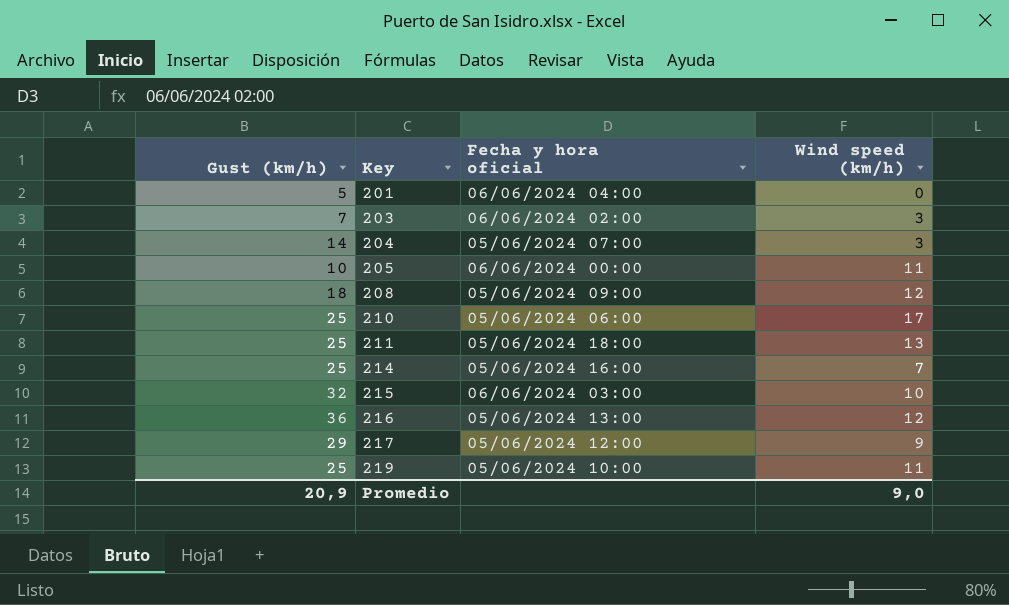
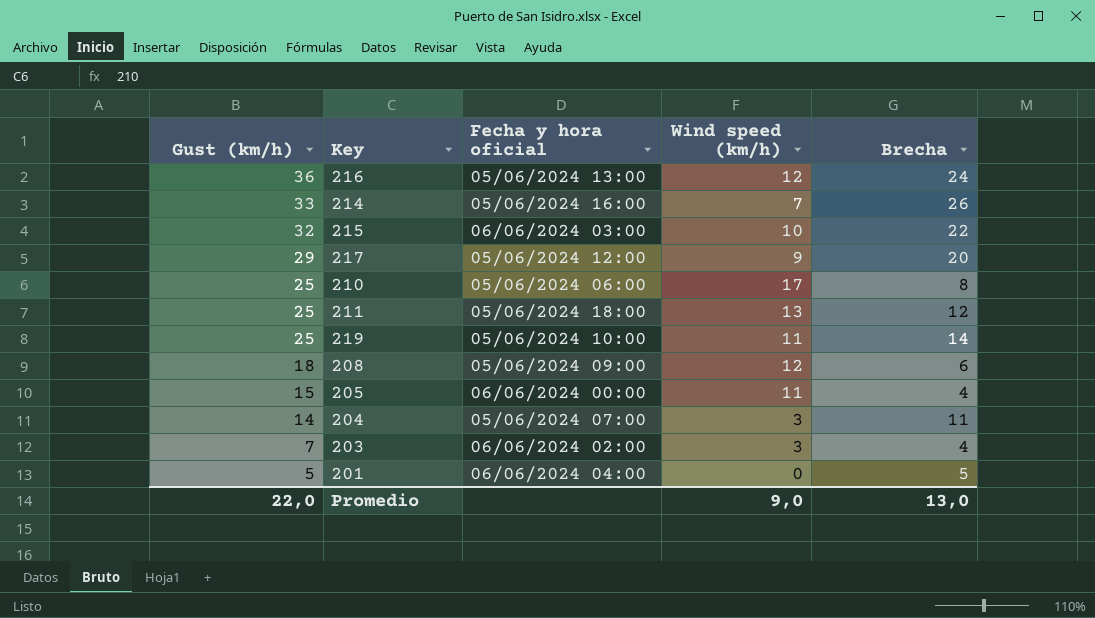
row order: Key ascending -> Gust (km/h) descending
column Brecha | formula: none -> [Gust (km/h)] - [Wind speed (km/h)]
214 | Gust (km/h): 25 -> 33
205 | Gust (km/h): 10 -> 15
Promedio | Gust (km/h): 20,9 -> 22,0

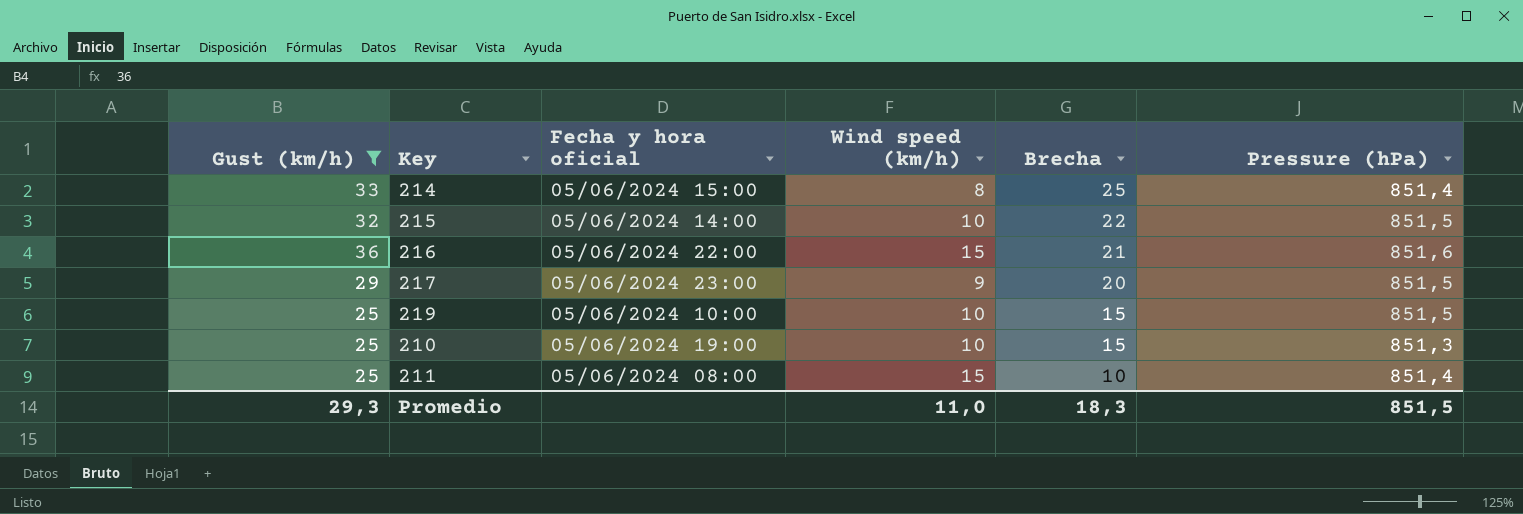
filter: none -> Gust (km/h) >= 25
row order: Gust (km/h) descending -> Brecha descending
column Pressure (hPa) | position: none -> 6
214 | Fecha y hora oficial: 05/06/2024 16:00 -> 05/06/2024 15:00
214 | Wind speed (km/h): 7 -> 8
214 | Brecha: 26 -> 25
215 | Fecha y hora oficial: 06/06/2024 03:00 -> 05/06/2024 14:00
216 | Fecha y hora oficial: 05/06/2024 13:00 -> 05/06/2024 22:00
216 | Wind speed (km/h): 12 -> 15
216 | Brecha: 24 -> 21
217 | Fecha y hora oficial: 05/06/2024 12:00 -> 05/06/2024 23:00
219 | Wind speed (km/h): 11 -> 10
219 | Brecha: 14 -> 15
210 | Fecha y hora oficial: 05/06/2024 06:00 -> 05/06/2024 19:00
210 | Wind speed (km/h): 17 -> 10
210 | Brecha: 8 -> 15
211 | Fecha y hora oficial: 05/06/2024 18:00 -> 05/06/2024 08:00
211 | Wind speed (km/h): 13 -> 15
211 | Brecha: 12 -> 10
Promedio | Gust (km/h): 22,0 -> 29,3
Promedio | Wind speed (km/h): 9,0 -> 11,0
Promedio | Brecha: 13,0 -> 18,3

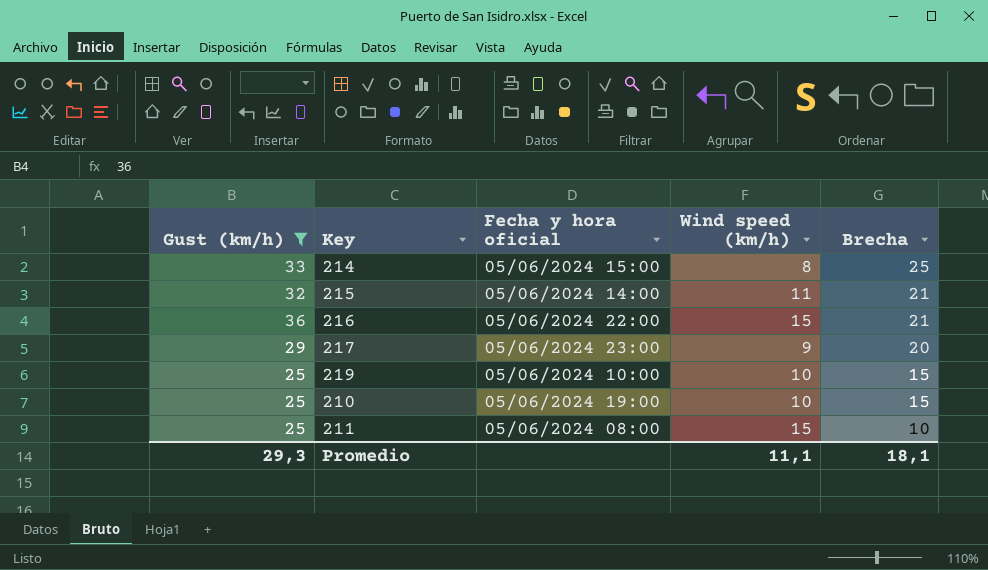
column Pressure (hPa) | position: 6 -> none
215 | Wind speed (km/h): 10 -> 11
215 | Brecha: 22 -> 21
Promedio | Wind speed (km/h): 11,0 -> 11,1
Promedio | Brecha: 18,3 -> 18,1

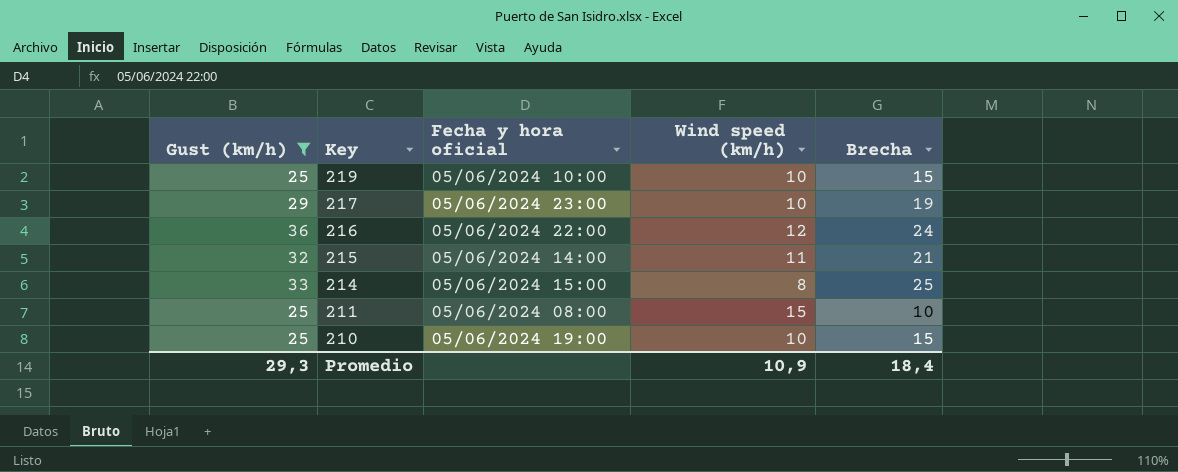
row order: Brecha descending -> Key descending
217 | Wind speed (km/h): 9 -> 10
217 | Brecha: 20 -> 19
216 | Wind speed (km/h): 15 -> 12
216 | Brecha: 21 -> 24
Promedio | Wind speed (km/h): 11,1 -> 10,9
Promedio | Brecha: 18,1 -> 18,4

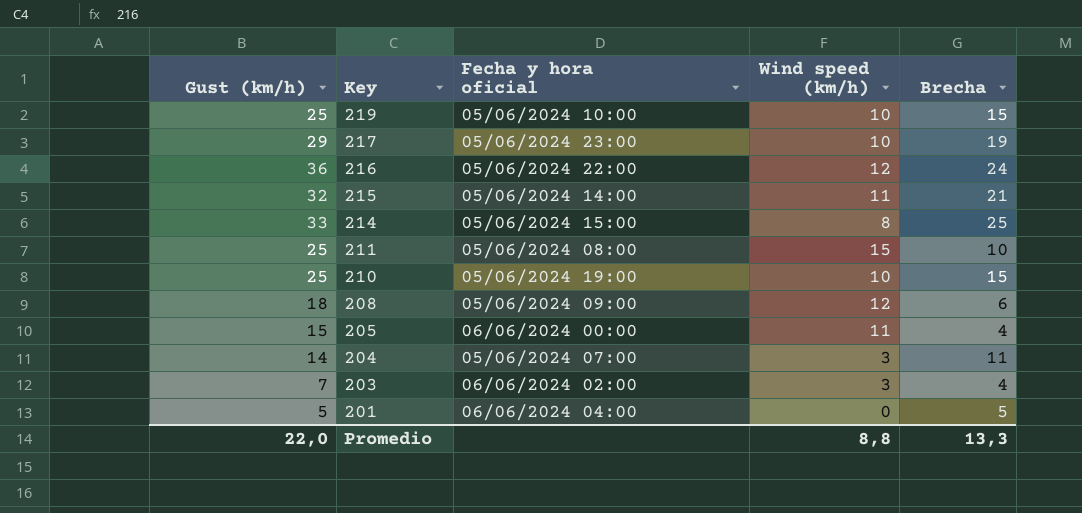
filter: Gust (km/h) >= 25 -> none
Promedio | Gust (km/h): 29,3 -> 22,0
Promedio | Wind speed (km/h): 10,9 -> 8,8
Promedio | Brecha: 18,4 -> 13,3

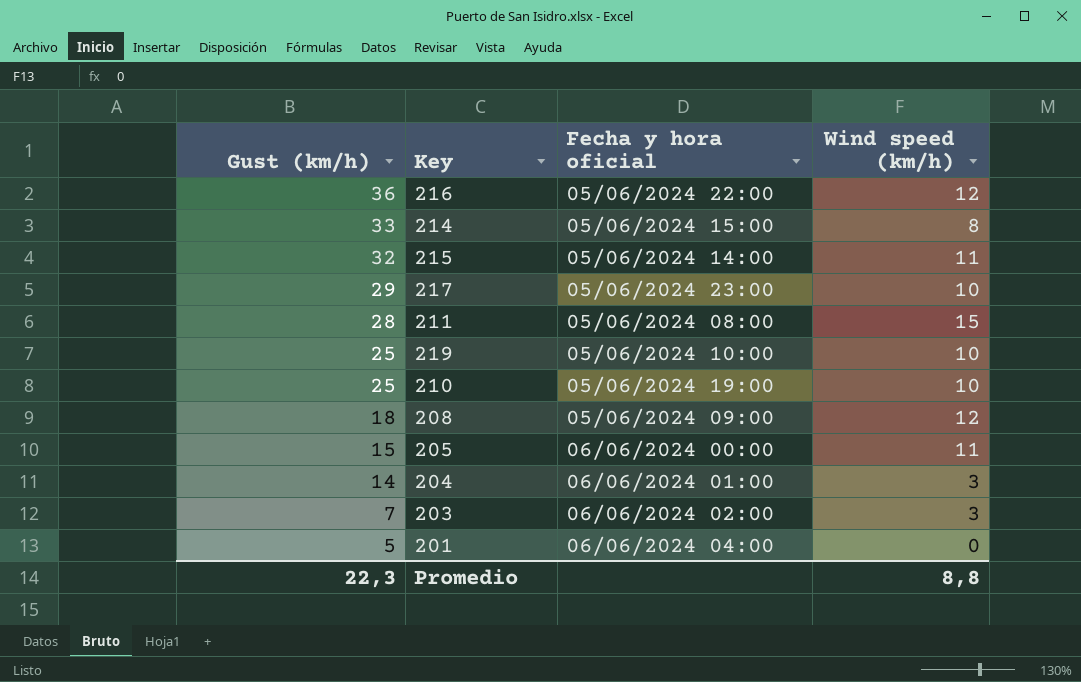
row order: Key descending -> Gust (km/h) descending
column Brecha | formula: [Gust (km/h)] - [Wind speed (km/h)] -> none
211 | Gust (km/h): 25 -> 28
204 | Fecha y hora oficial: 05/06/2024 07:00 -> 06/06/2024 01:00
Promedio | Gust (km/h): 22,0 -> 22,3

